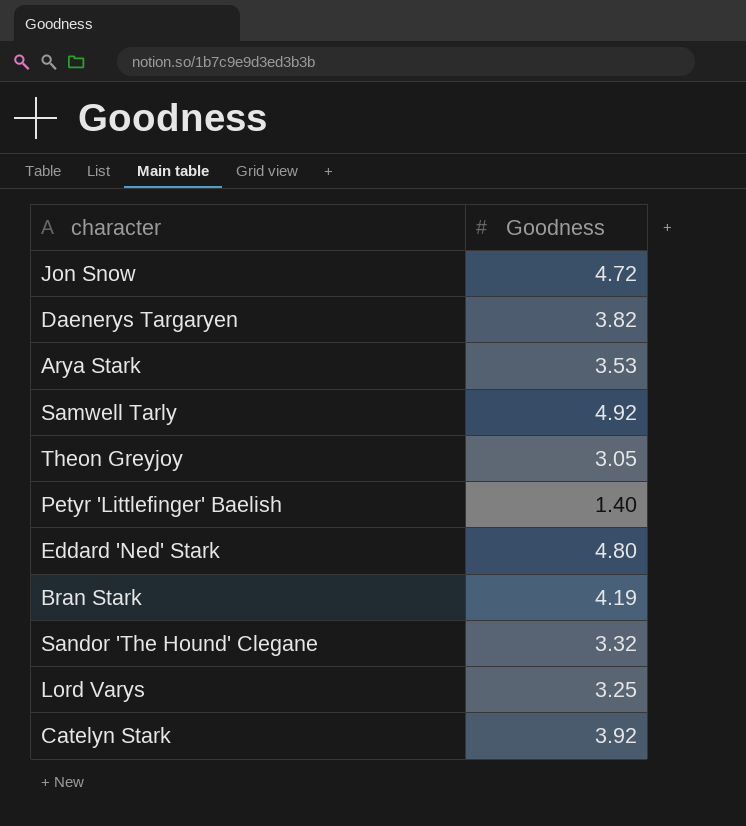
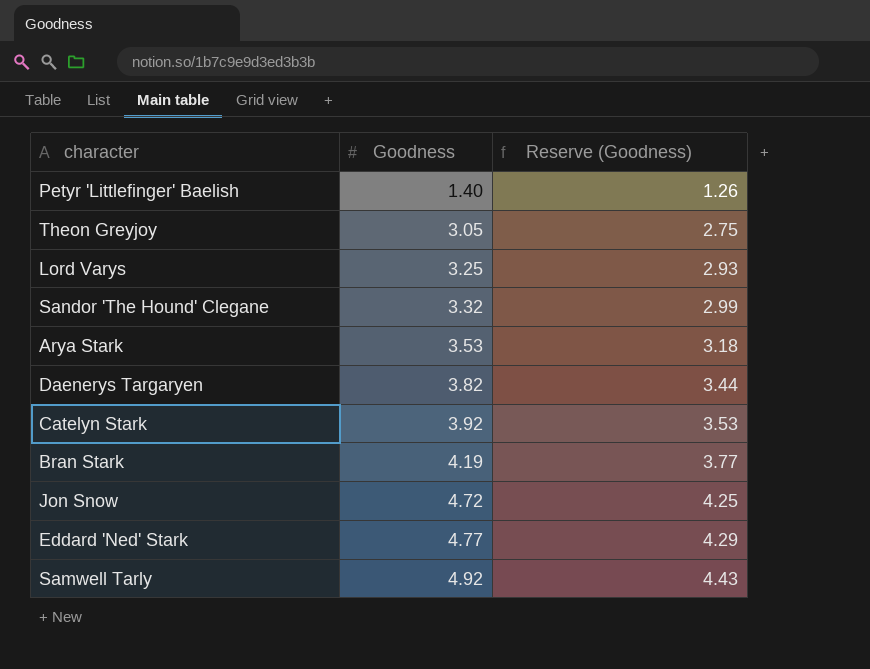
row order: none -> Goodness ascending
column Reserve (Goodness) | formula: none -> [Goodness] * 0.9
Eddard 'Ned' Stark | Goodness: 4.80 -> 4.77

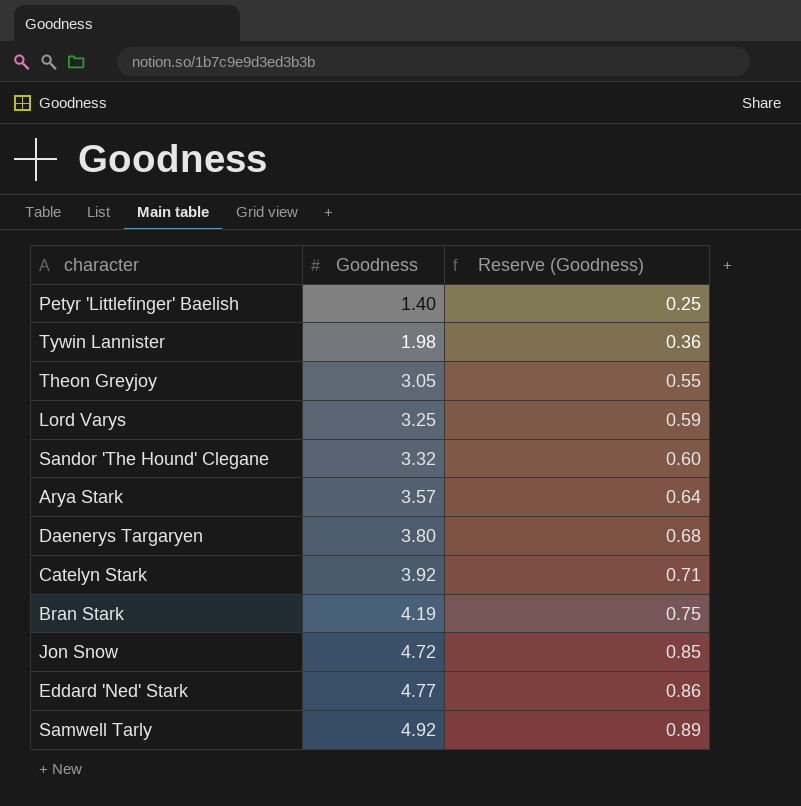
column Reserve (Goodness) | formula: [Goodness] * 0.9 -> [Goodness] * 0.18
row Tywin Lannister: none -> 1.98 | 0.36
Arya Stark | Goodness: 3.53 -> 3.57
Daenerys Targaryen | Goodness: 3.82 -> 3.80

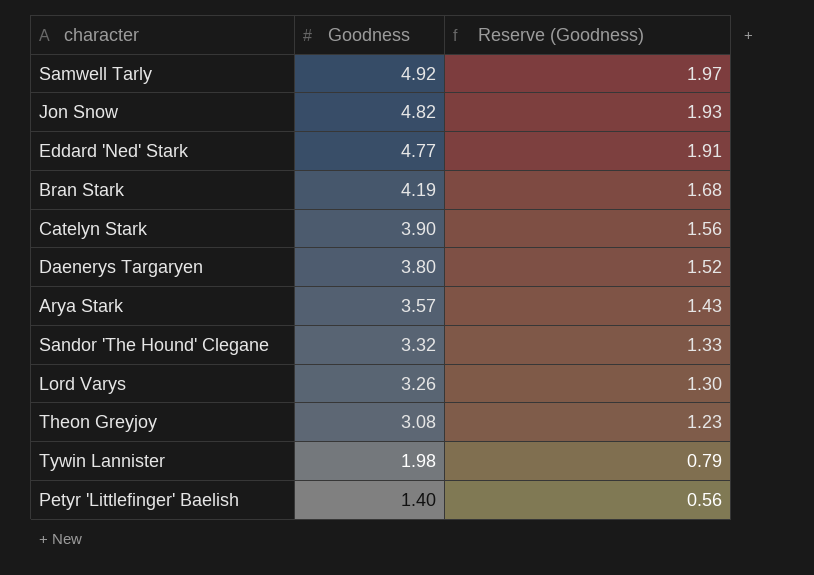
row order: Goodness ascending -> Goodness descending
column Reserve (Goodness) | formula: [Goodness] * 0.18 -> [Goodness] * 0.4
Jon Snow | Goodness: 4.72 -> 4.82
Catelyn Stark | Goodness: 3.92 -> 3.90
Lord Varys | Goodness: 3.25 -> 3.26
Theon Greyjoy | Goodness: 3.05 -> 3.08

